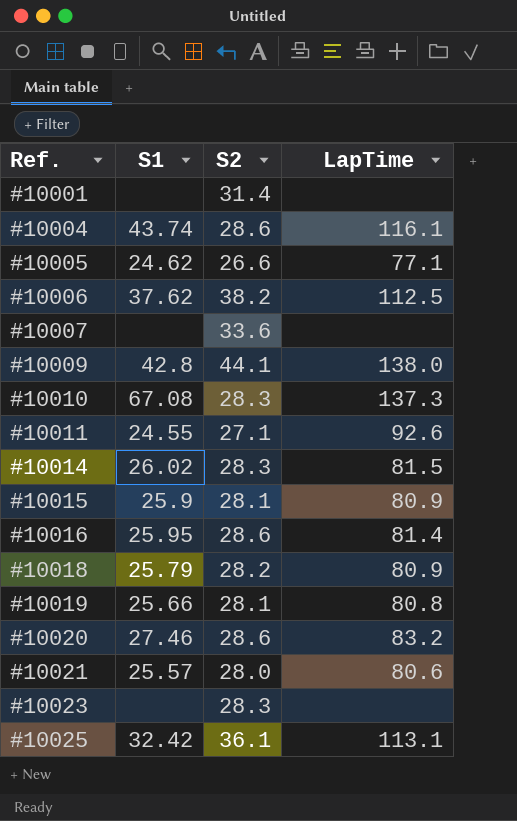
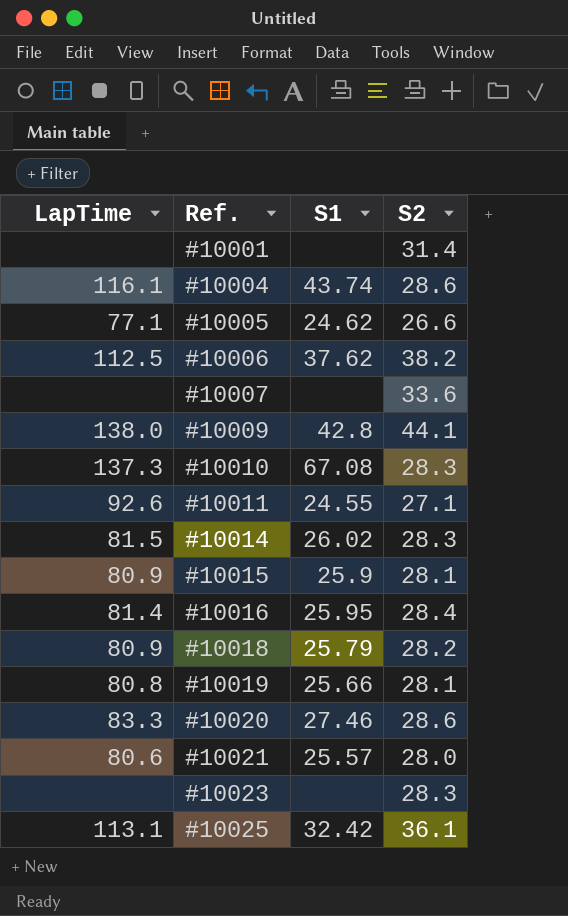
column LapTime | position: 4 -> 1
#10016 | S2: 28.6 -> 28.4
#10020 | LapTime: 83.2 -> 83.3

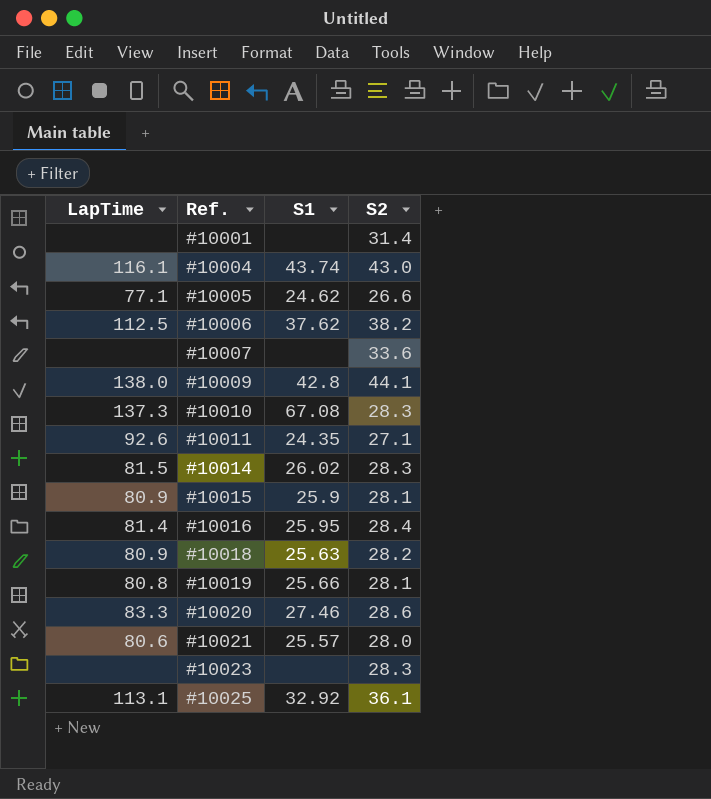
#10004 | S2: 28.6 -> 43.0
#10011 | S1: 24.55 -> 24.35
#10018 | S1: 25.79 -> 25.63
#10025 | S1: 32.42 -> 32.92

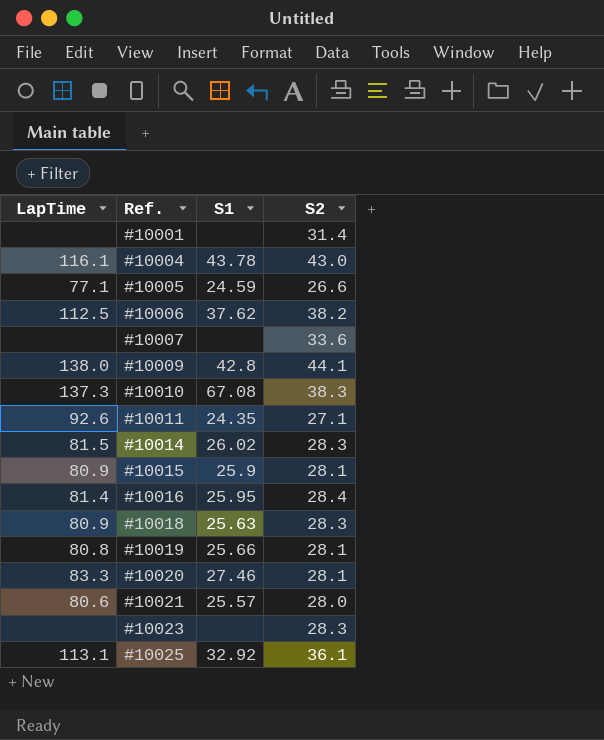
#10004 | S1: 43.74 -> 43.78
#10005 | S1: 24.62 -> 24.59
#10010 | S2: 28.3 -> 38.3
#10018 | S2: 28.2 -> 28.3
#10020 | S2: 28.6 -> 28.1

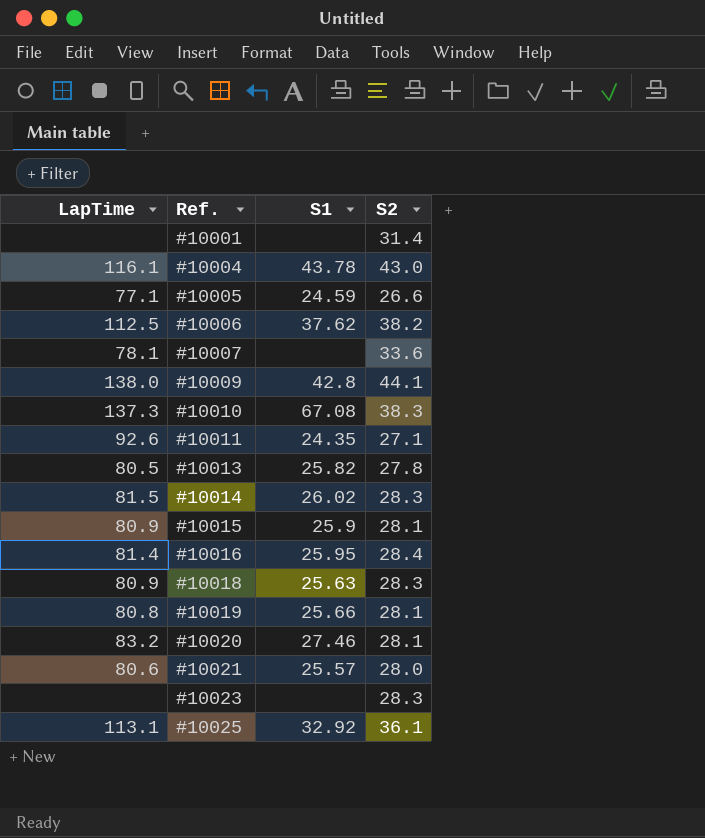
#10007 | LapTime: none -> 78.1
row #10013: none -> 80.5 | 25.82 | 27.8
#10020 | LapTime: 83.3 -> 83.2

